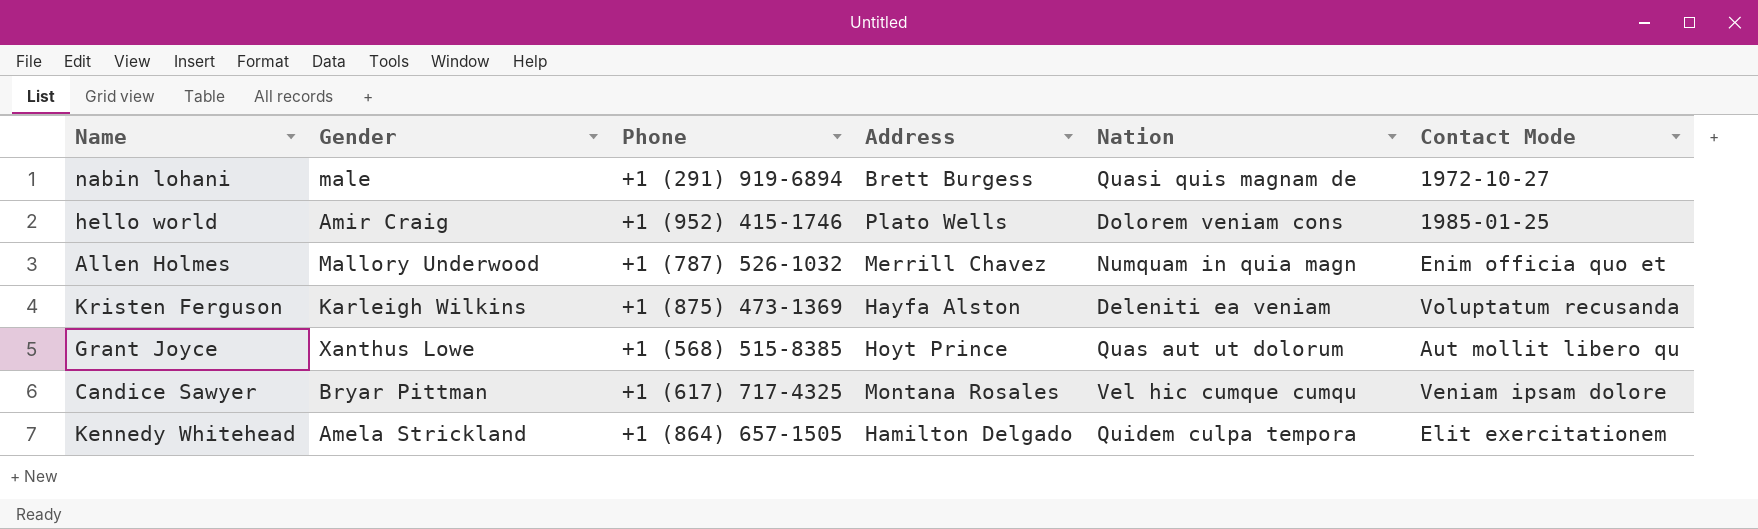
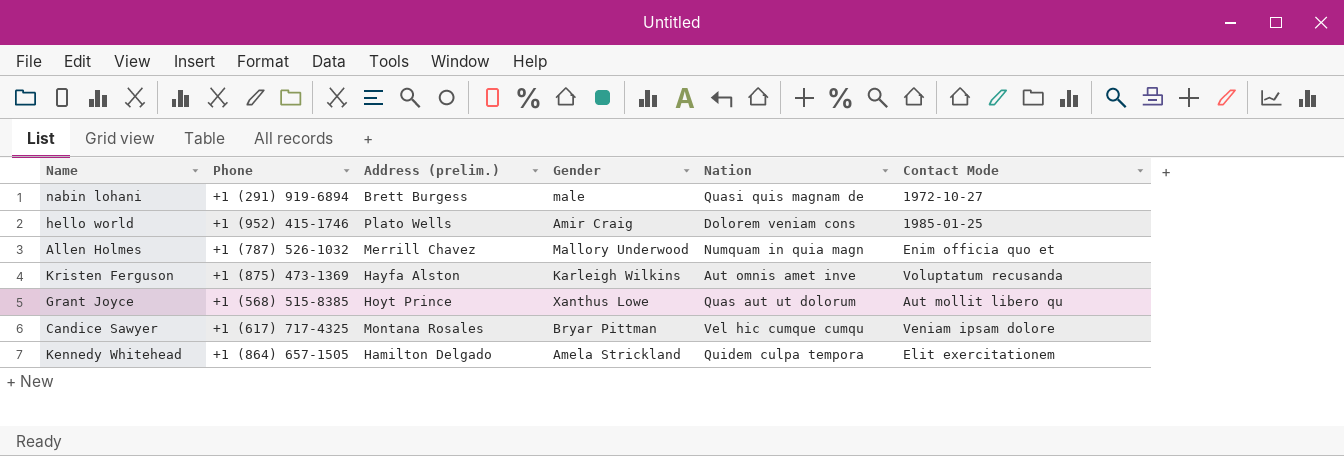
column name: Address -> Address (prelim.)
column Gender | position: 2 -> 4
Kristen Ferguson | Nation: Deleniti ea veniam -> Aut omnis amet inve

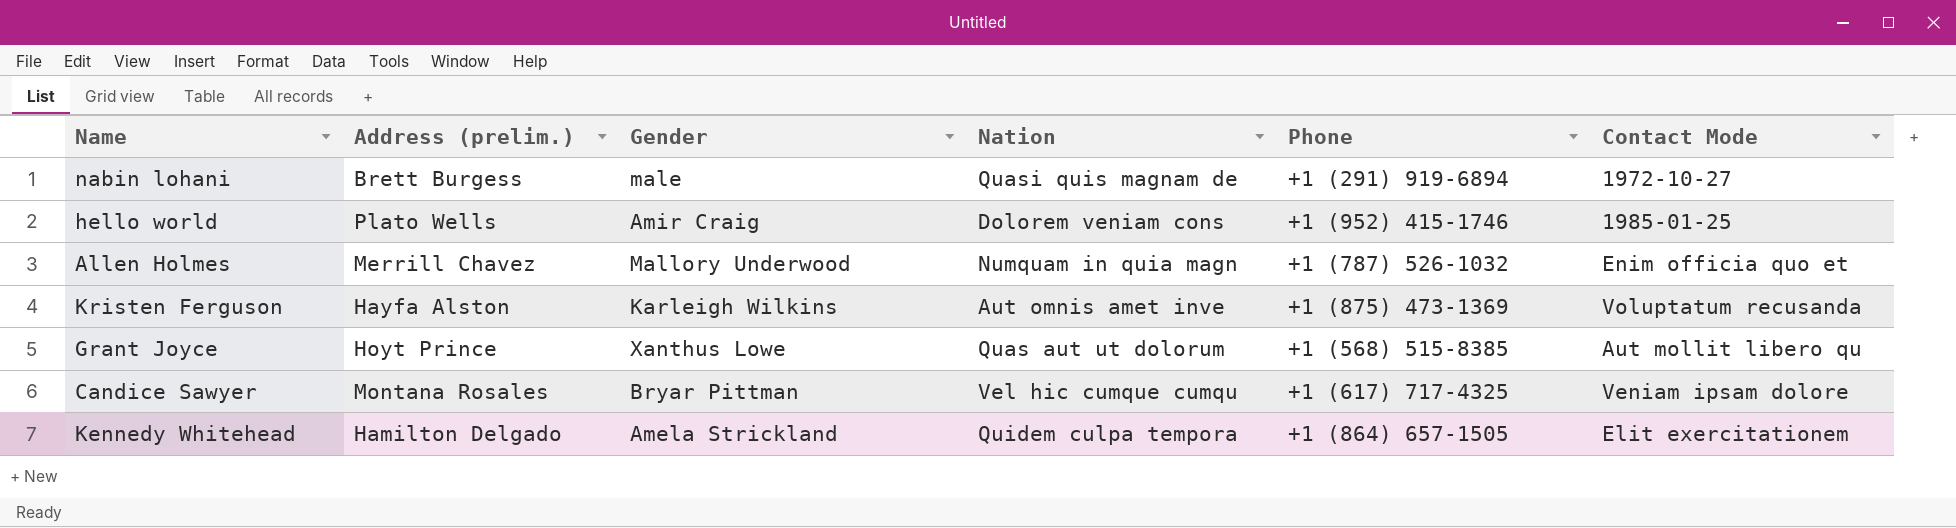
column Phone | position: 2 -> 5

